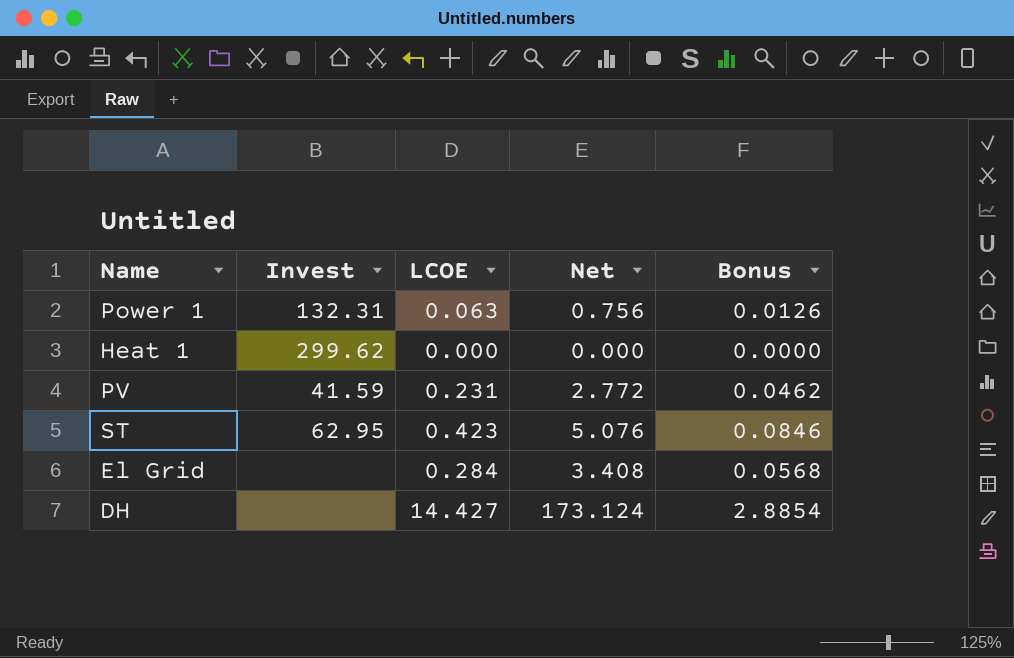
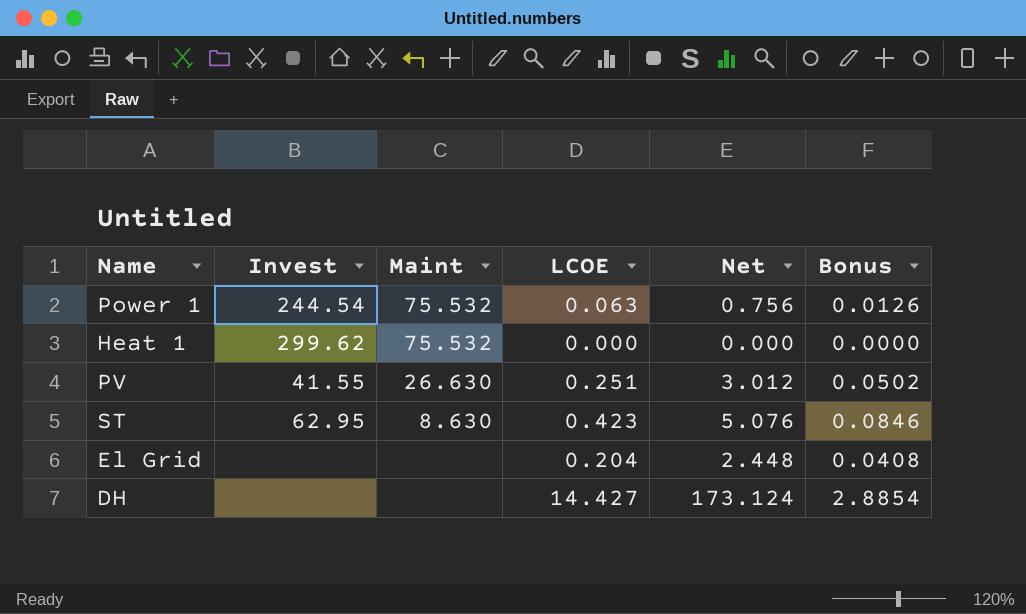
column Maint | position: none -> 3
Power 1 | Invest: 132.31 -> 244.54
PV | Invest: 41.59 -> 41.55
PV | LCOE: 0.231 -> 0.251
PV | Net: 2.772 -> 3.012
PV | Bonus: 0.0462 -> 0.0502
El Grid | LCOE: 0.284 -> 0.204
El Grid | Net: 3.408 -> 2.448
El Grid | Bonus: 0.0568 -> 0.0408

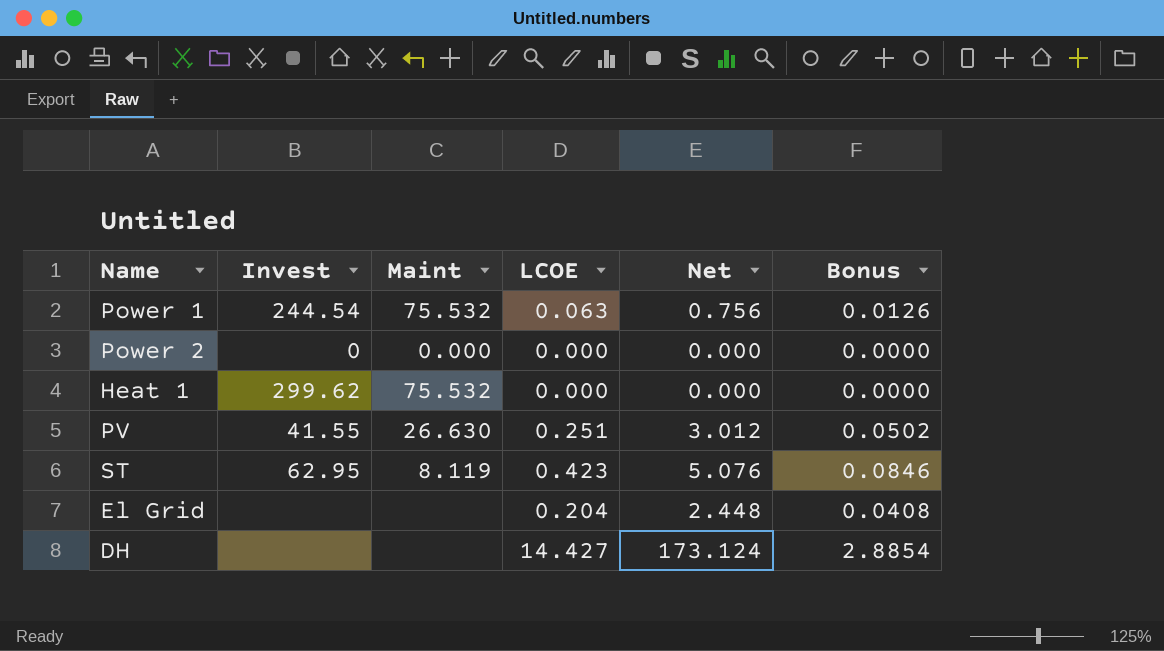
row Power 2: none -> 0 | 0.000 | 0.000 | 0.000 | 0.0000
ST | Maint: 8.630 -> 8.119

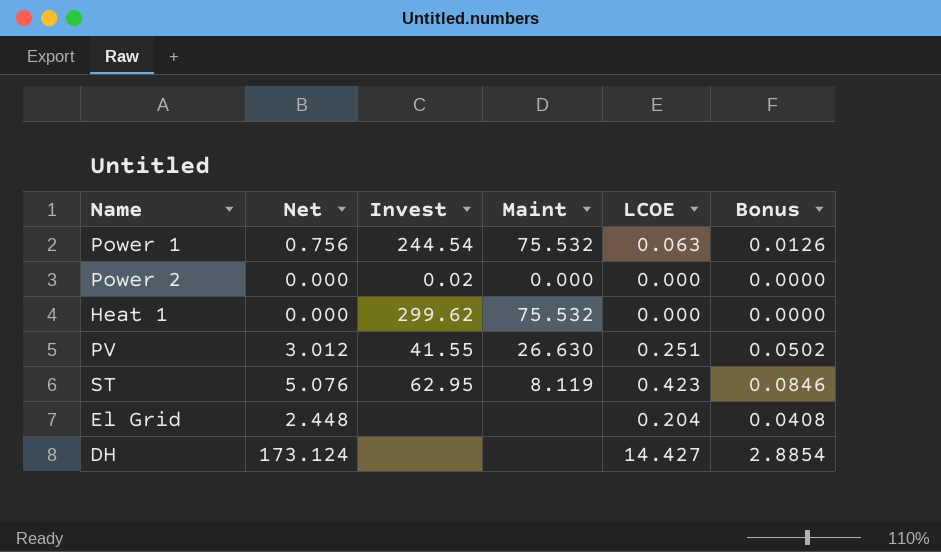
column Net | position: 5 -> 2
Power 2 | Invest: 0 -> 0.02

